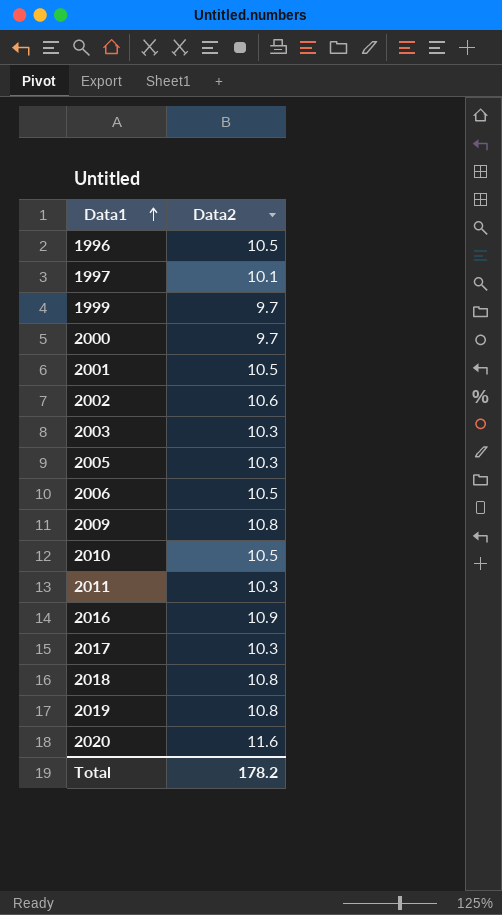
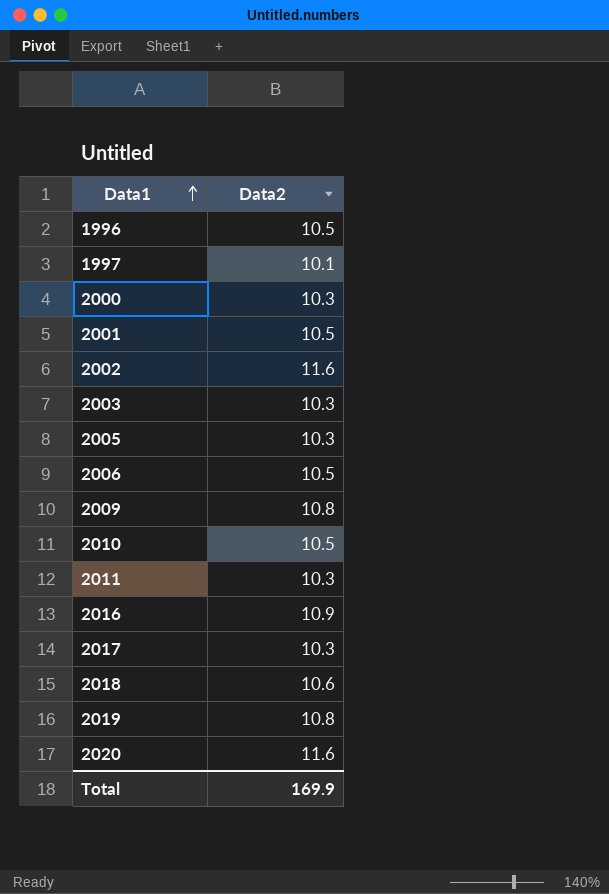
row 1999: 9.7 -> none
2000 | Data2: 9.7 -> 10.3
2002 | Data2: 10.6 -> 11.6
2018 | Data2: 10.8 -> 10.6
Total | Data2: 178.2 -> 169.9

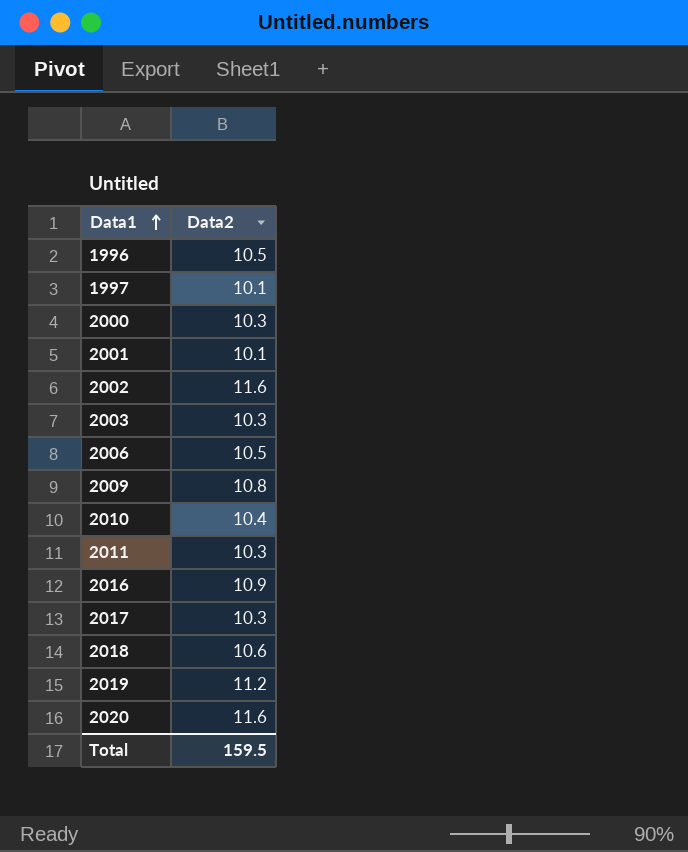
row 2005: 10.3 -> none
2001 | Data2: 10.5 -> 10.1
2010 | Data2: 10.5 -> 10.4
2019 | Data2: 10.8 -> 11.2
Total | Data2: 169.9 -> 159.5

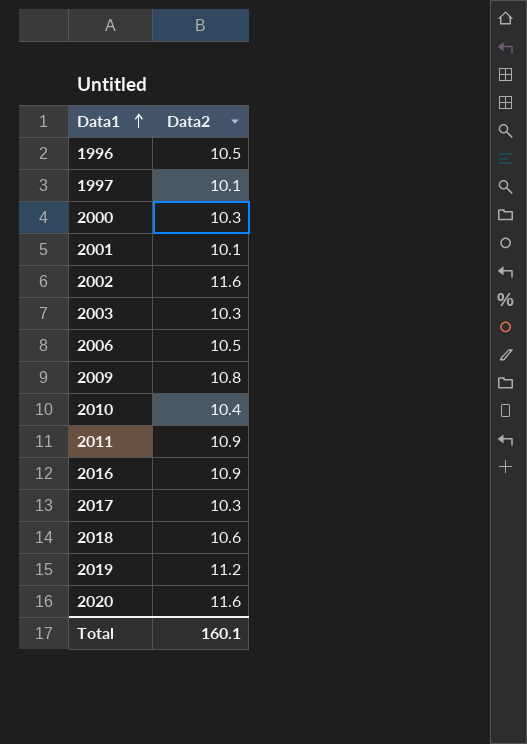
2011 | Data2: 10.3 -> 10.9
Total | Data2: 159.5 -> 160.1

